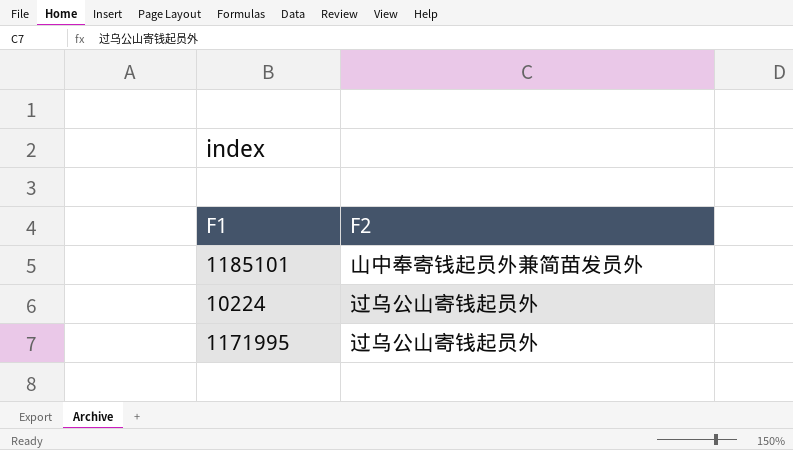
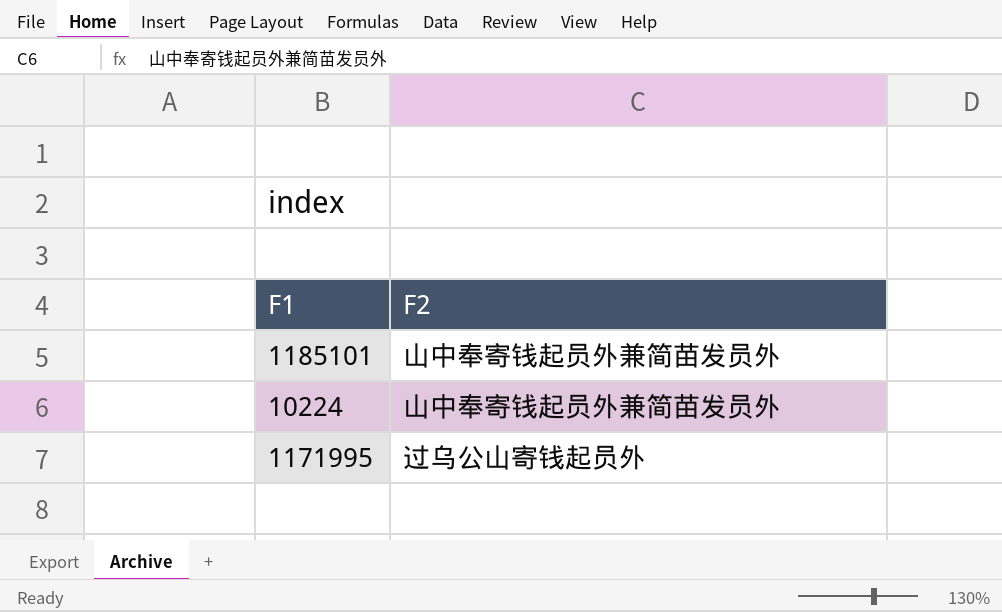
10224 | F2: 过乌公山寄钱起员外 -> 山中奉寄钱起员外兼简苗发员外

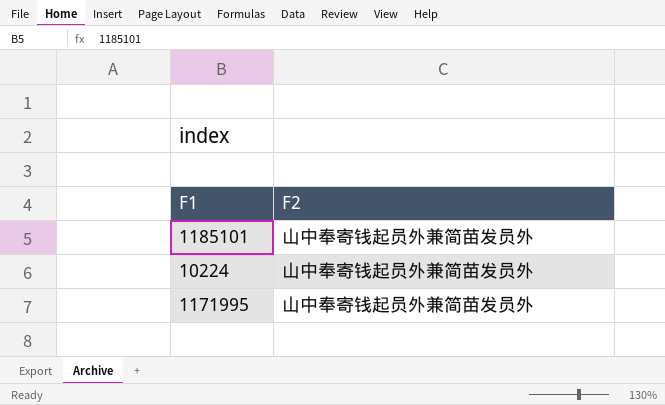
1171995 | F2: 过乌公山寄钱起员外 -> 山中奉寄钱起员外兼简苗发员外

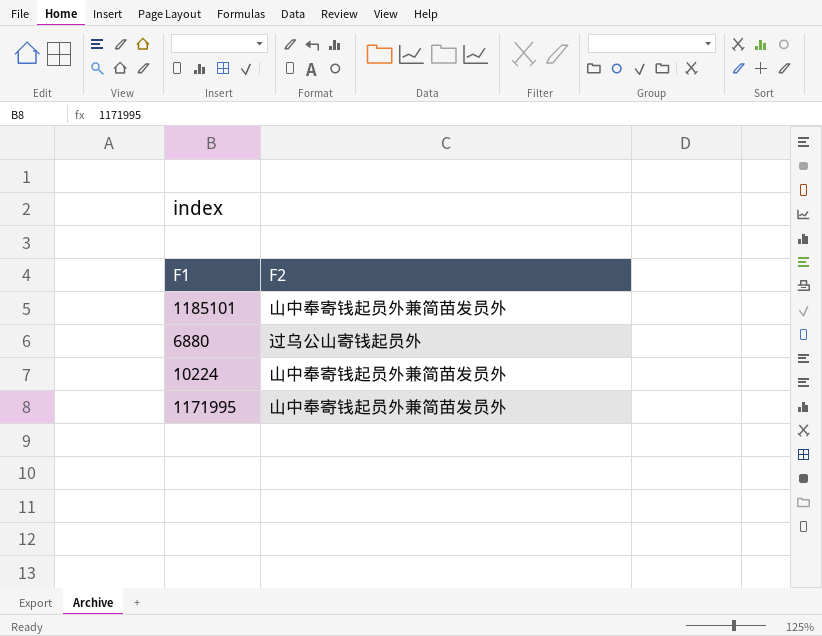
row 6880: none -> 过乌公山寄钱起员外

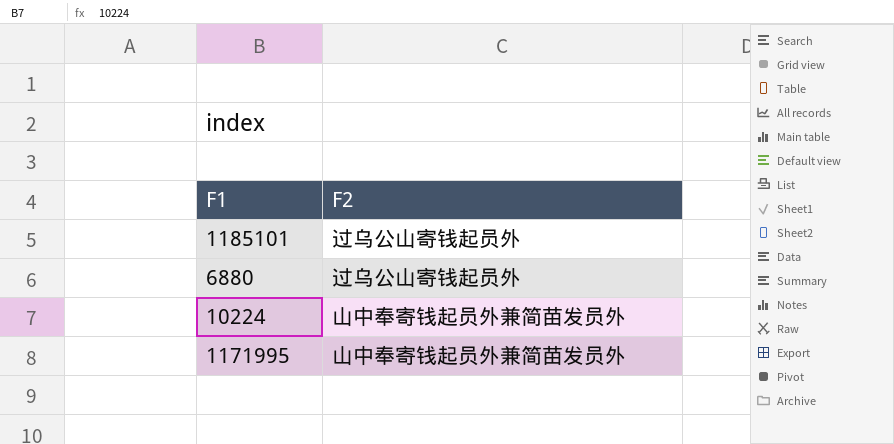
1185101 | F2: 山中奉寄钱起员外兼简苗发员外 -> 过乌公山寄钱起员外

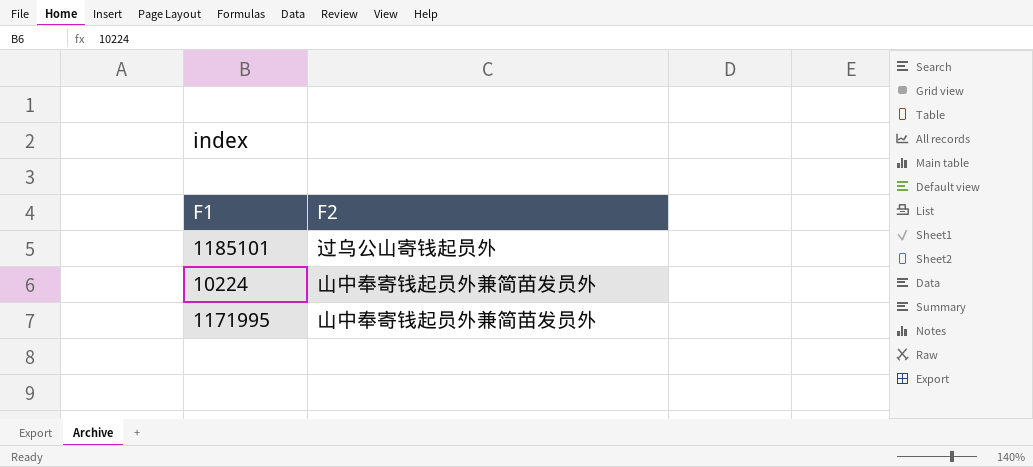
row 6880: 过乌公山寄钱起员外 -> none

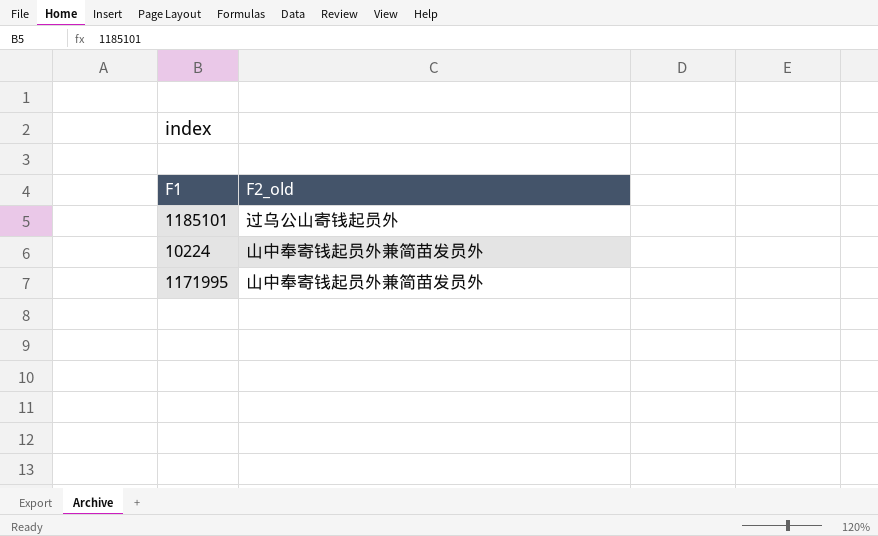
column name: F2 -> F2_old

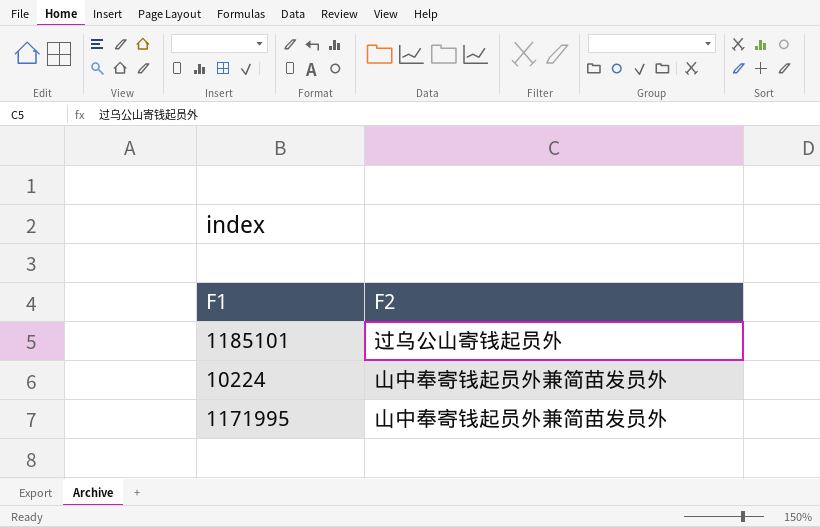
column name: F2_old -> F2

